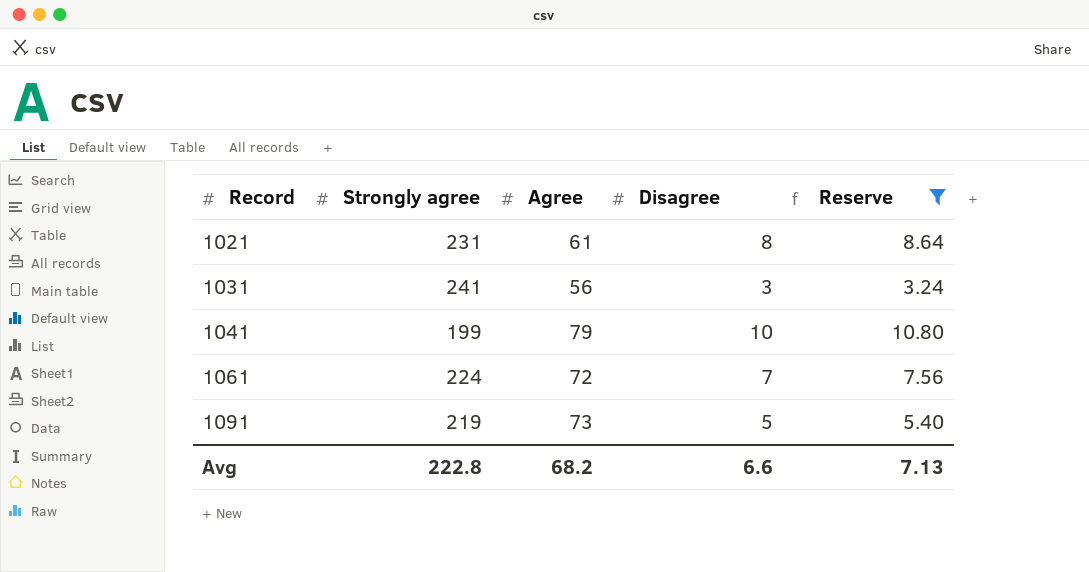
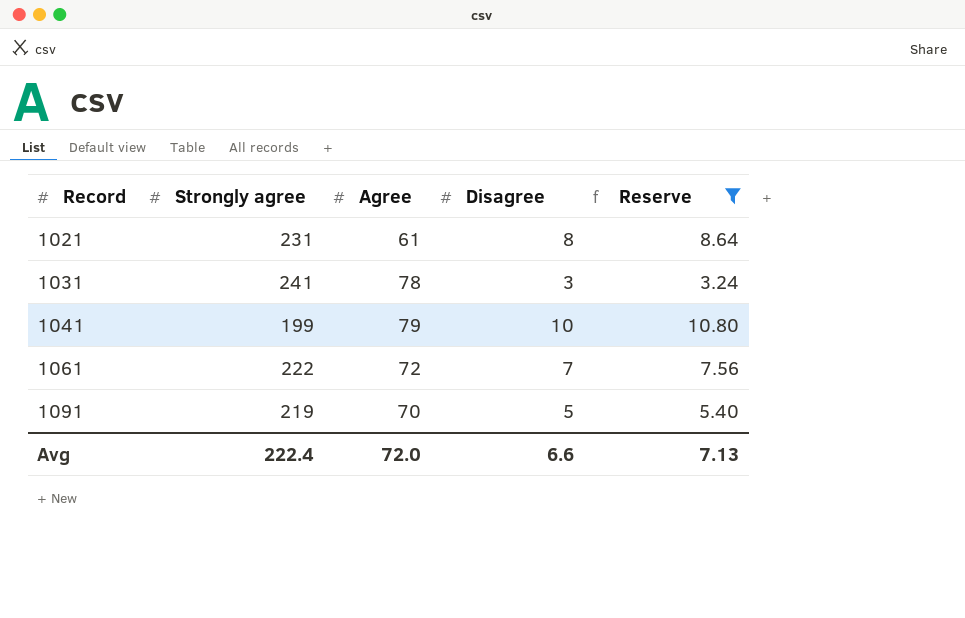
1031 | Agree: 56 -> 78
1061 | Strongly agree: 224 -> 222
1091 | Agree: 73 -> 70
Avg | Strongly agree: 222.8 -> 222.4
Avg | Agree: 68.2 -> 72.0

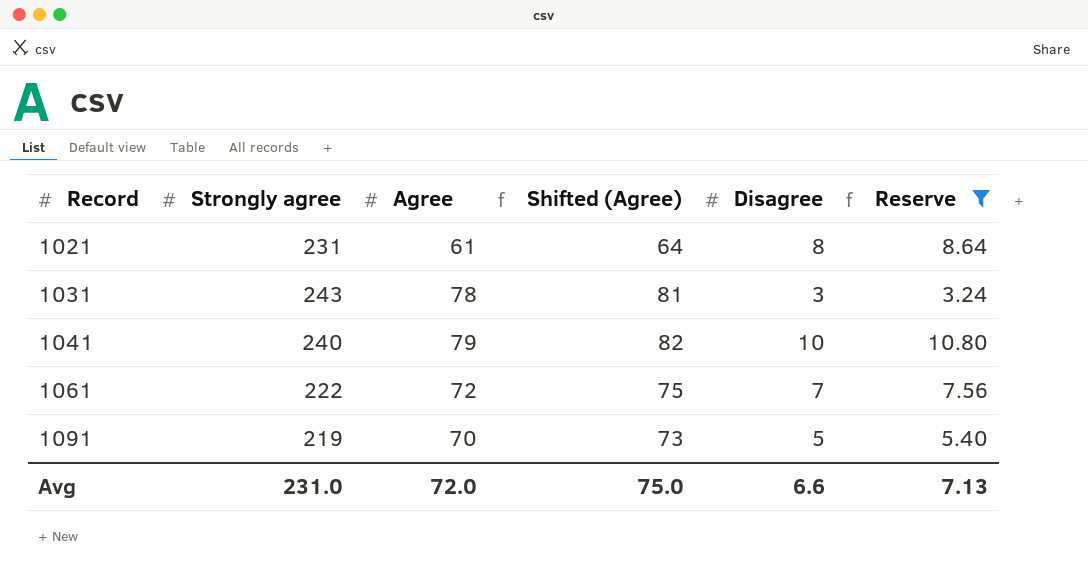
column Shifted (Agree) | formula: none -> [Agree] + 3
1031 | Strongly agree: 241 -> 243
1041 | Strongly agree: 199 -> 240
Avg | Strongly agree: 222.4 -> 231.0

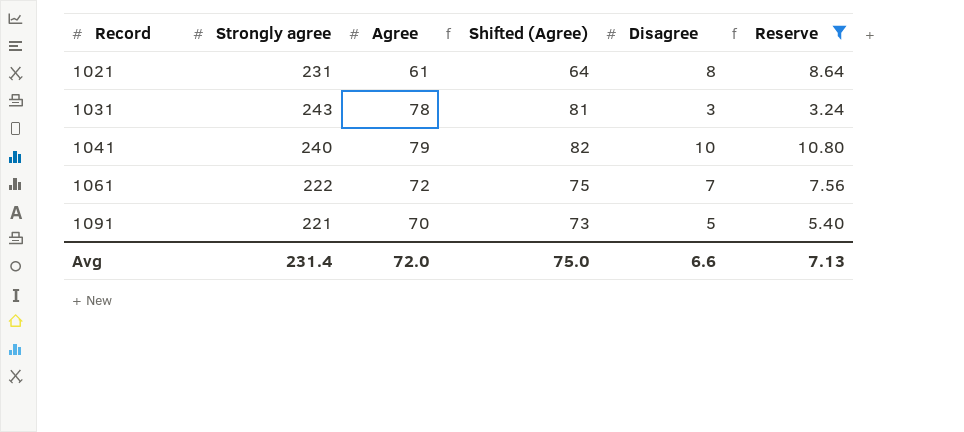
1091 | Strongly agree: 219 -> 221
Avg | Strongly agree: 231.0 -> 231.4

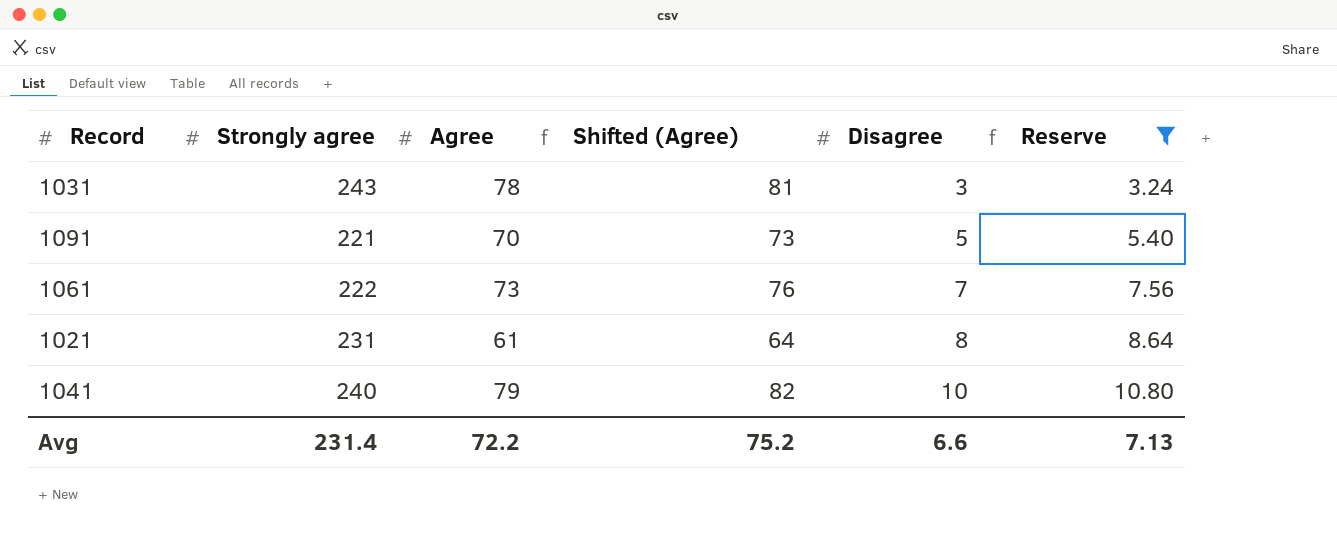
row order: Record ascending -> Disagree ascending
1061 | Agree: 72 -> 73
1061 | Shifted (Agree): 75 -> 76
Avg | Agree: 72.0 -> 72.2
Avg | Shifted (Agree): 75.0 -> 75.2

